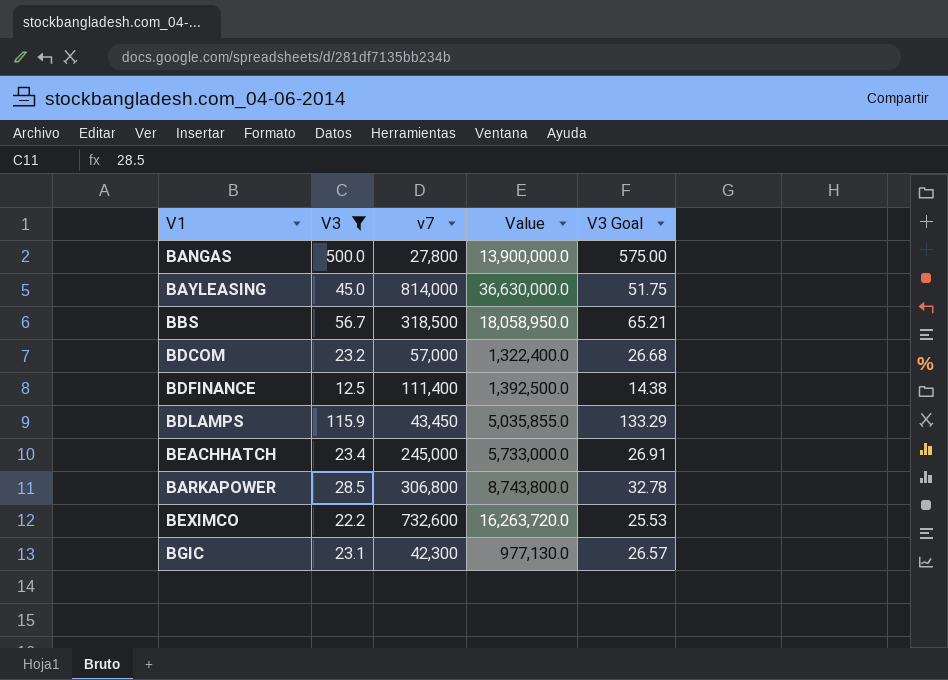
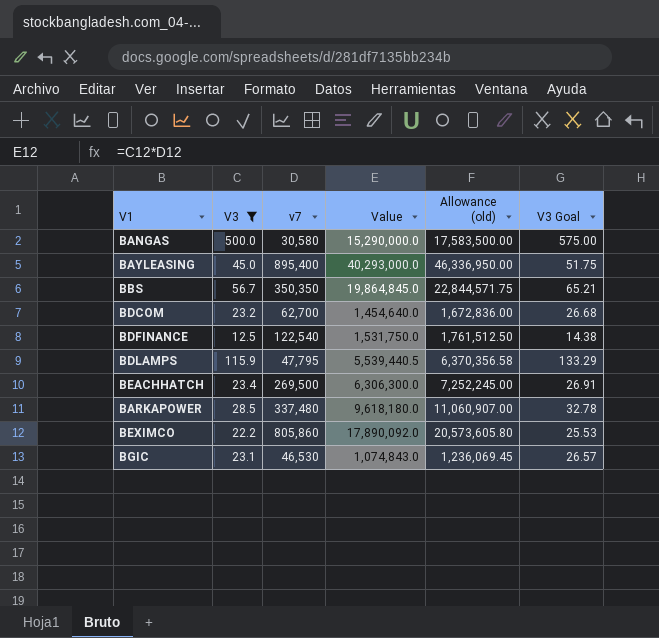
column Allowance (old) | formula: none -> [Value] * 1.15
BANGAS | v7: 27,800 -> 30,580
BANGAS | Value: 13,900,000.0 -> 15,290,000.0
BAYLEASING | v7: 814,000 -> 895,400
BAYLEASING | Value: 36,630,000.0 -> 40,293,000.0
BBS | v7: 318,500 -> 350,350
BBS | Value: 18,058,950.0 -> 19,864,845.0
BDCOM | v7: 57,000 -> 62,700
BDCOM | Value: 1,322,400.0 -> 1,454,640.0
BDFINANCE | v7: 111,400 -> 122,540
BDFINANCE | Value: 1,392,500.0 -> 1,531,750.0
BDLAMPS | v7: 43,450 -> 47,795
BDLAMPS | Value: 5,035,855.0 -> 5,539,440.5
BEACHHATCH | v7: 245,000 -> 269,500
BEACHHATCH | Value: 5,733,000.0 -> 6,306,300.0
BARKAPOWER | v7: 306,800 -> 337,480
BARKAPOWER | Value: 8,743,800.0 -> 9,618,180.0
BEXIMCO | v7: 732,600 -> 805,860
BEXIMCO | Value: 16,263,720.0 -> 17,890,092.0
BGIC | v7: 42,300 -> 46,530
BGIC | Value: 977,130.0 -> 1,074,843.0

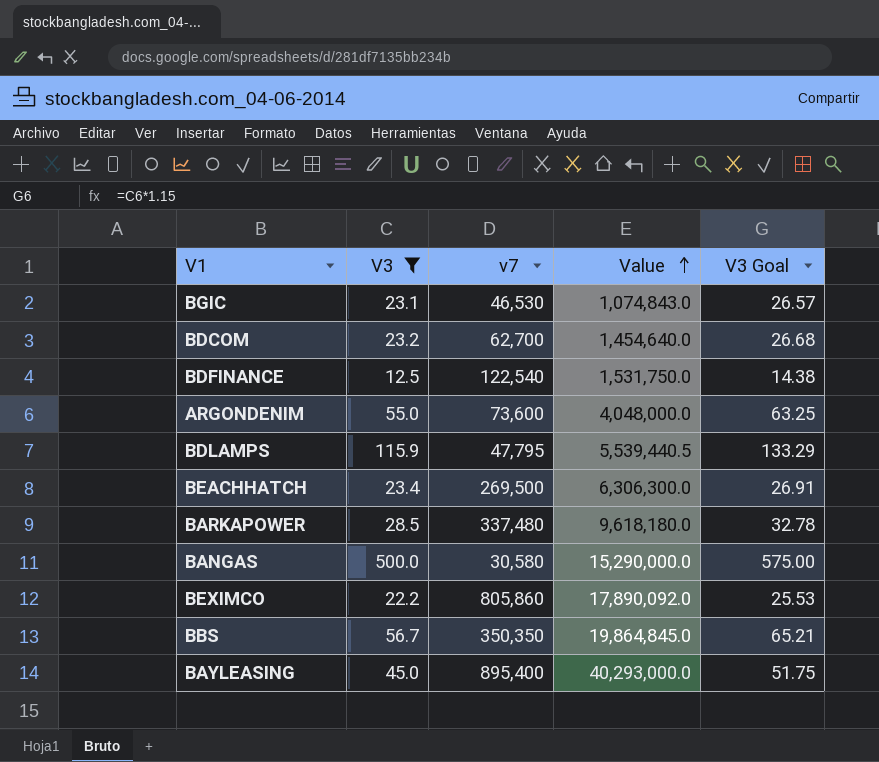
row order: none -> Value ascending
column Allowance (old) | formula: [Value] * 1.15 -> none
row ARGONDENIM: none -> 55.0 | 73,600 | 4,048,000.0 | 63.25

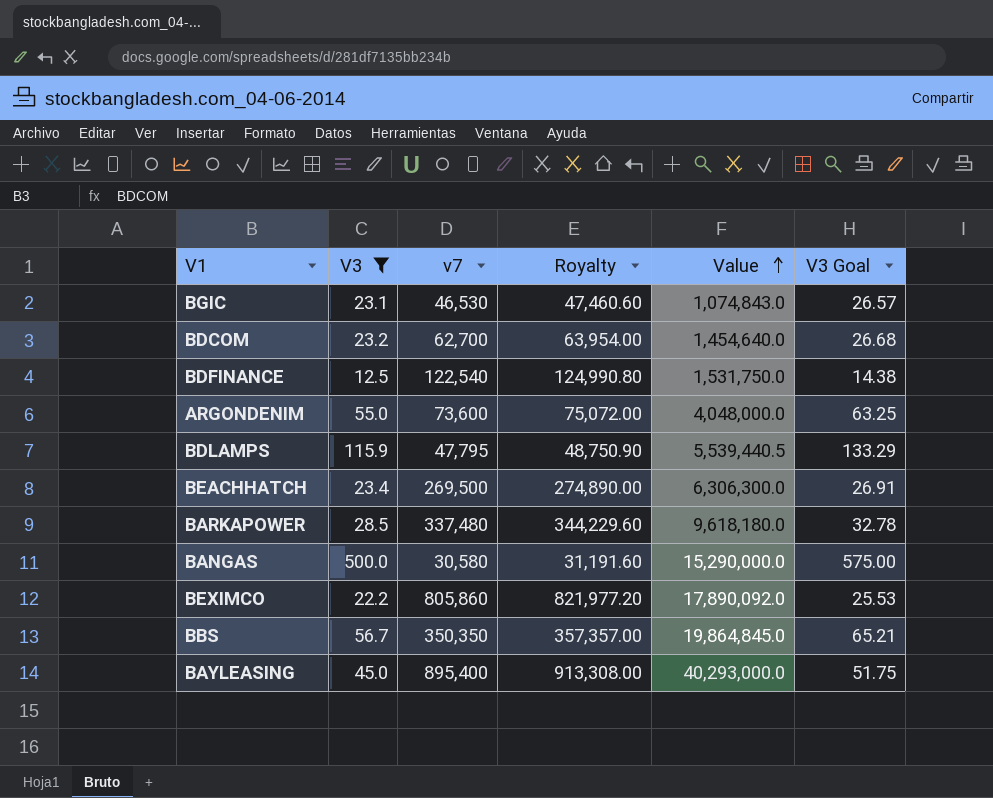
column Royalty | formula: none -> [v7] * 1.02

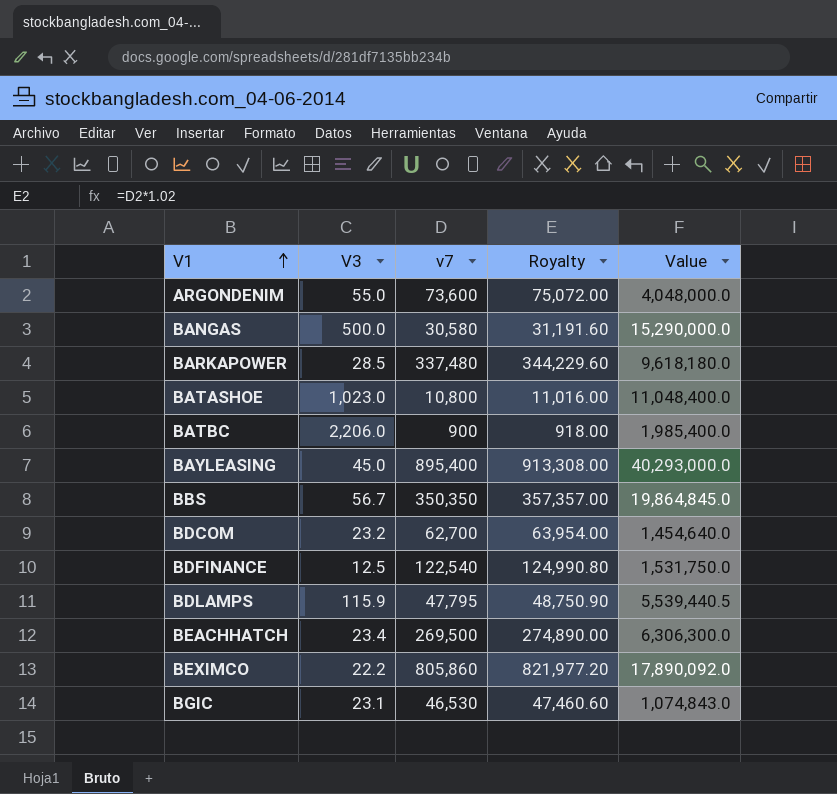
filter: V3 <= 500.0 -> none
row order: Value ascending -> V1 ascending
column V3 Goal | formula: [V3] * 1.15 -> none

